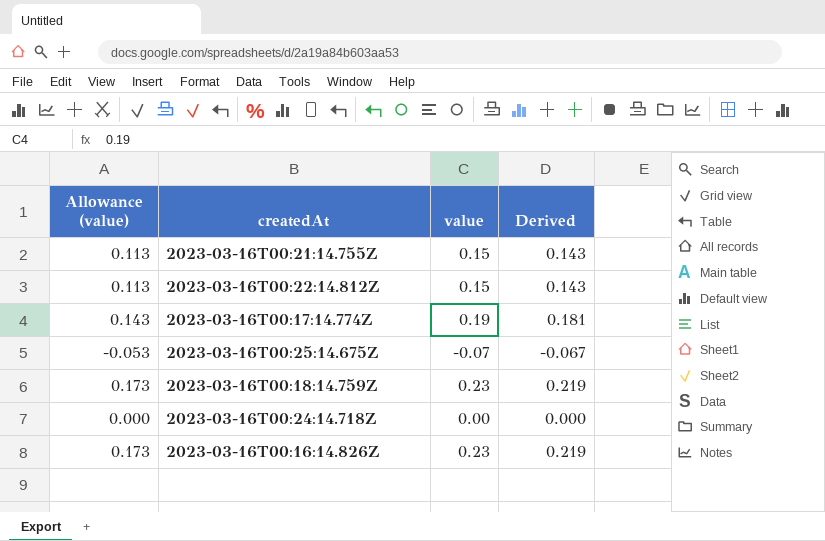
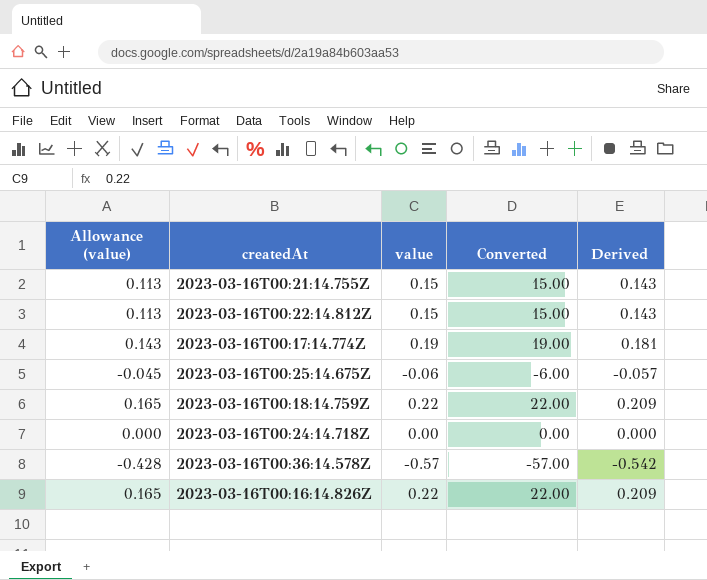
column Converted | formula: none -> [value] * 100
2023-03-16T00:25:14.675Z | Allowance (value): -0.053 -> -0.045
2023-03-16T00:25:14.675Z | value: -0.07 -> -0.06
2023-03-16T00:25:14.675Z | Derived: -0.067 -> -0.057
2023-03-16T00:18:14.759Z | Allowance (value): 0.173 -> 0.165
2023-03-16T00:18:14.759Z | value: 0.23 -> 0.22
2023-03-16T00:18:14.759Z | Derived: 0.219 -> 0.209
row 2023-03-16T00:36:14.578Z: none -> -0.428 | -0.57 | -57.00 | -0.542
2023-03-16T00:16:14.826Z | Allowance (value): 0.173 -> 0.165
2023-03-16T00:16:14.826Z | value: 0.23 -> 0.22
2023-03-16T00:16:14.826Z | Derived: 0.219 -> 0.209

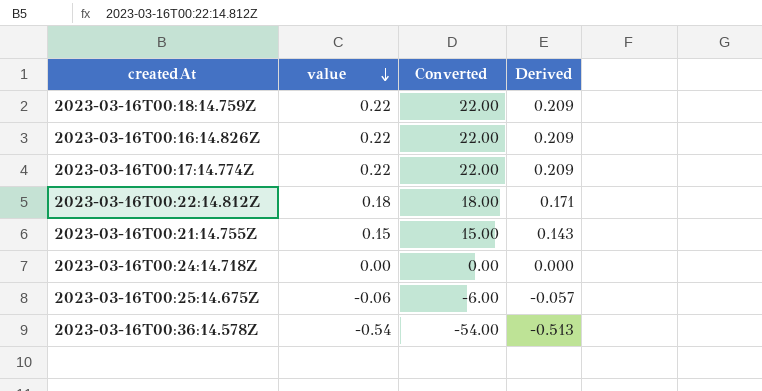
row order: none -> value descending
column Allowance (value) | formula: [value] * 0.75 -> none
2023-03-16T00:17:14.774Z | value: 0.19 -> 0.22
2023-03-16T00:17:14.774Z | Converted: 19.00 -> 22.00
2023-03-16T00:17:14.774Z | Derived: 0.181 -> 0.209
2023-03-16T00:22:14.812Z | value: 0.15 -> 0.18
2023-03-16T00:22:14.812Z | Converted: 15.00 -> 18.00
2023-03-16T00:22:14.812Z | Derived: 0.143 -> 0.171
2023-03-16T00:36:14.578Z | value: -0.57 -> -0.54
2023-03-16T00:36:14.578Z | Converted: -57.00 -> -54.00
2023-03-16T00:36:14.578Z | Derived: -0.542 -> -0.513

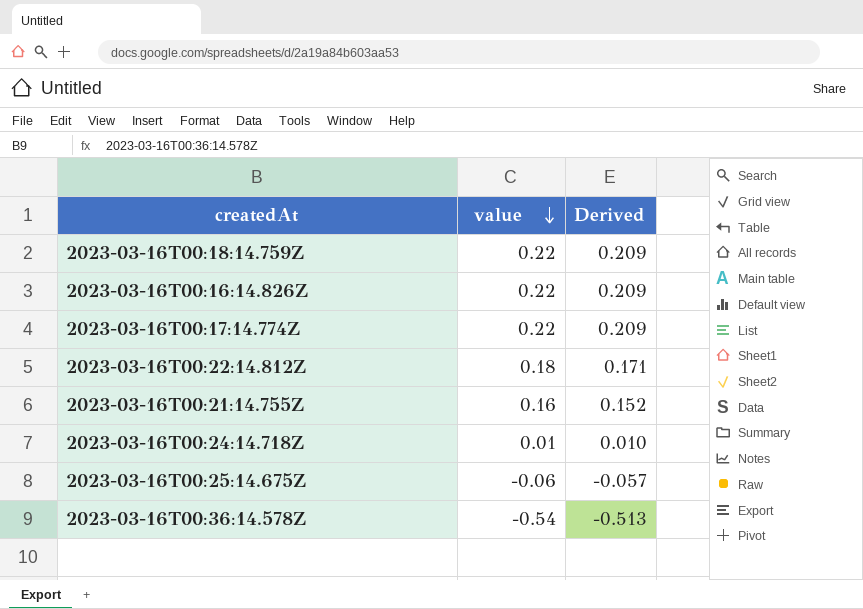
column Converted | formula: [value] * 100 -> none
2023-03-16T00:21:14.755Z | value: 0.15 -> 0.16
2023-03-16T00:21:14.755Z | Derived: 0.143 -> 0.152
2023-03-16T00:24:14.718Z | value: 0.00 -> 0.01
2023-03-16T00:24:14.718Z | Derived: 0.000 -> 0.010

